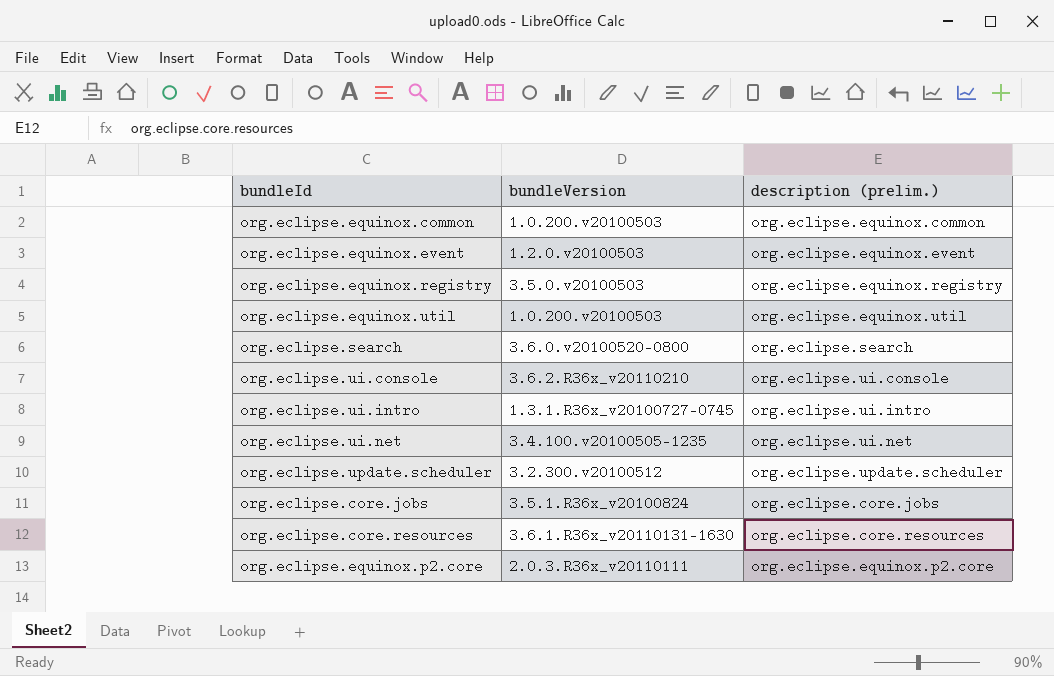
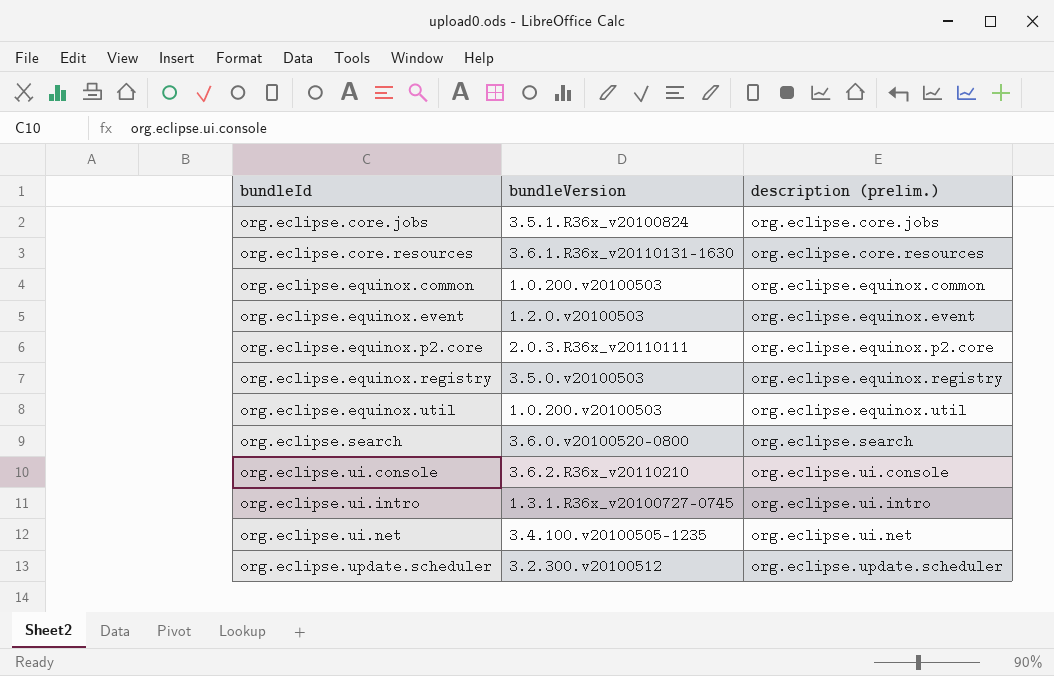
row order: none -> bundleId ascending

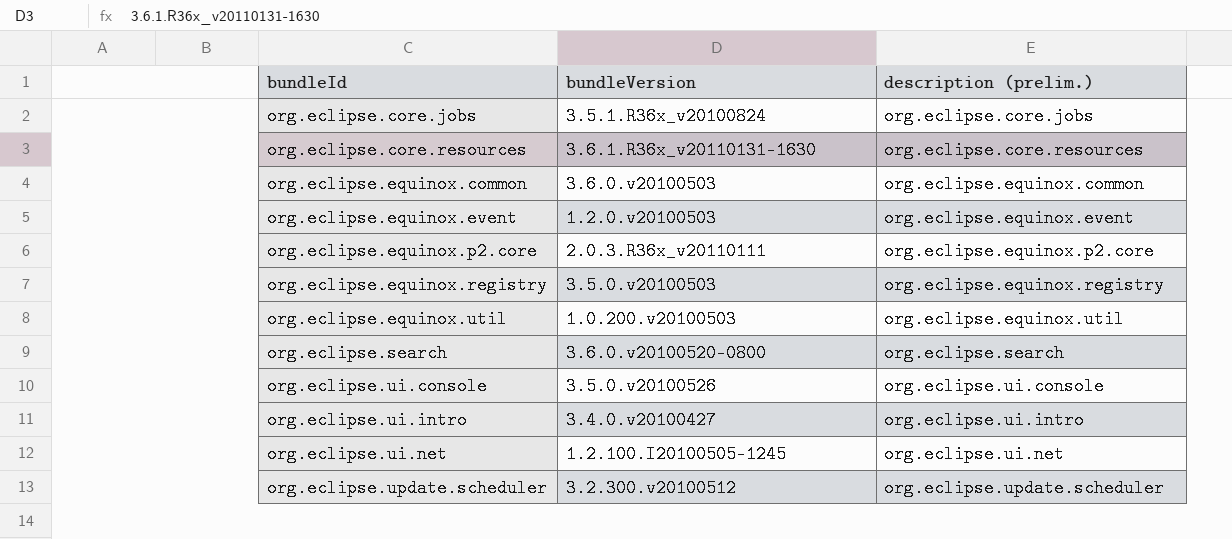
org.eclipse.equinox.common | bundleVersion: 1.0.200.v20100503 -> 3.6.0.v20100503
org.eclipse.ui.console | bundleVersion: 3.6.2.R36x_v20110210 -> 3.5.0.v20100526
org.eclipse.ui.intro | bundleVersion: 1.3.1.R36x_v20100727-0745 -> 3.4.0.v20100427
org.eclipse.ui.net | bundleVersion: 3.4.100.v20100505-1235 -> 1.2.100.I20100505-1245

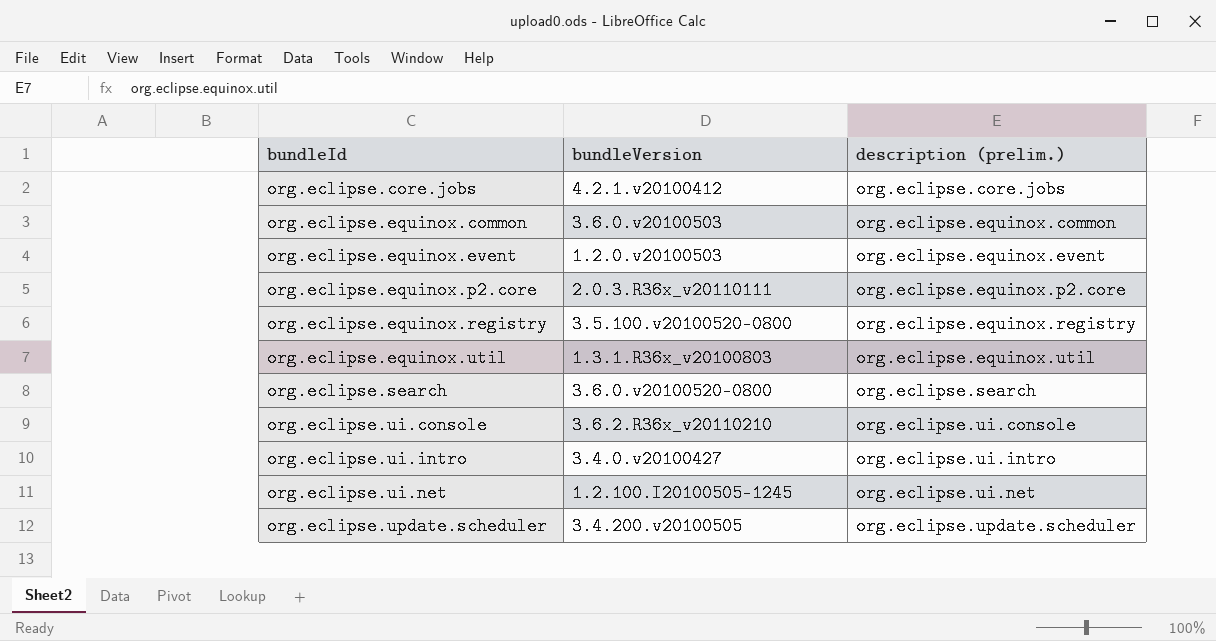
row org.eclipse.core.resources: 3.6.1.R36x_v20110131-1630 | org.eclipse.core.resources -> none
org.eclipse.core.jobs | bundleVersion: 3.5.1.R36x_v20100824 -> 4.2.1.v20100412
org.eclipse.equinox.registry | bundleVersion: 3.5.0.v20100503 -> 3.5.100.v20100520-0800
org.eclipse.equinox.util | bundleVersion: 1.0.200.v20100503 -> 1.3.1.R36x_v20100803
org.eclipse.ui.console | bundleVersion: 3.5.0.v20100526 -> 3.6.2.R36x_v20110210
org.eclipse.update.scheduler | bundleVersion: 3.2.300.v20100512 -> 3.4.200.v20100505

